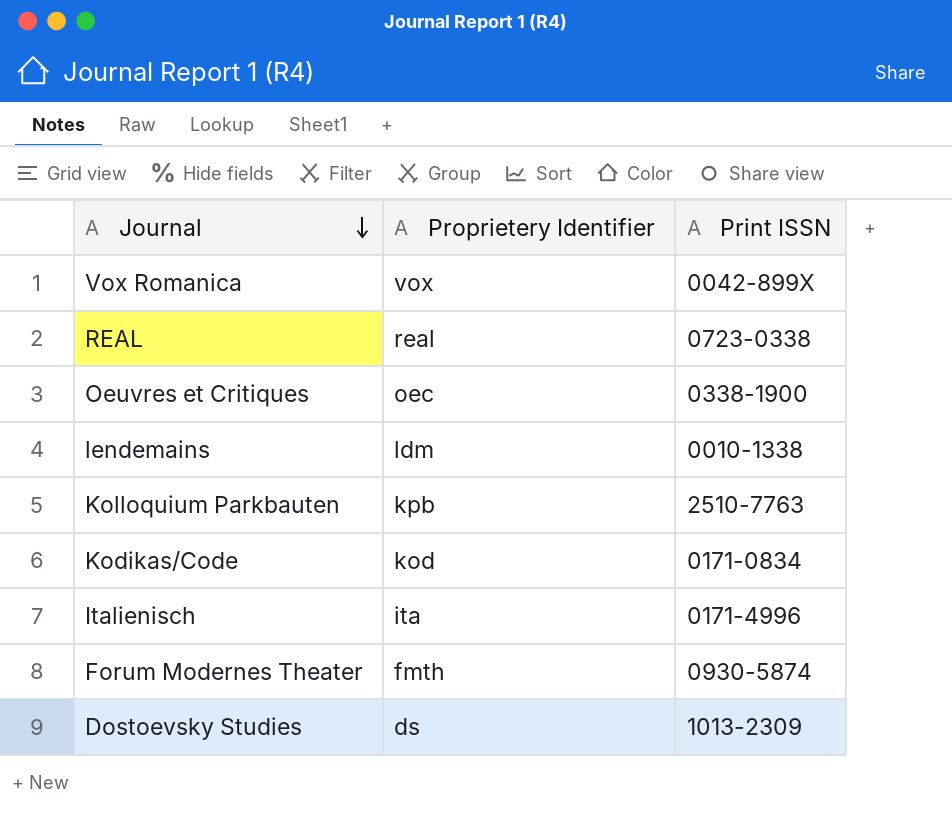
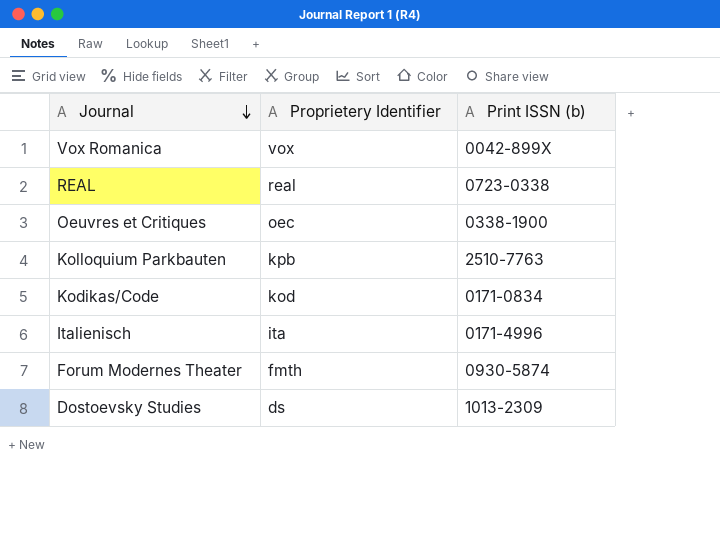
column name: Print ISSN -> Print ISSN (b)
row lendemains: ldm | 0010-1338 -> none

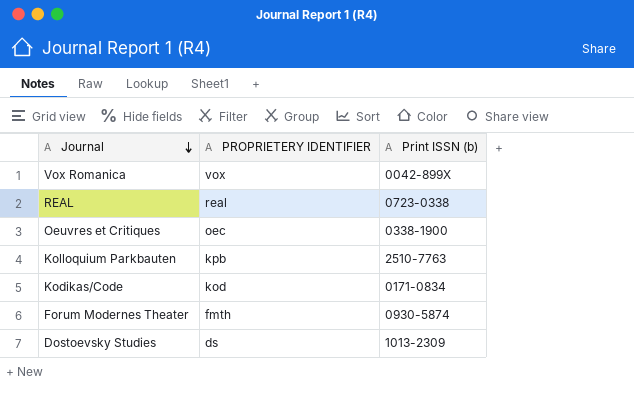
column name: Proprietery Identifier -> PROPRIETERY IDENTIFIER
row Italienisch: ita | 0171-4996 -> none

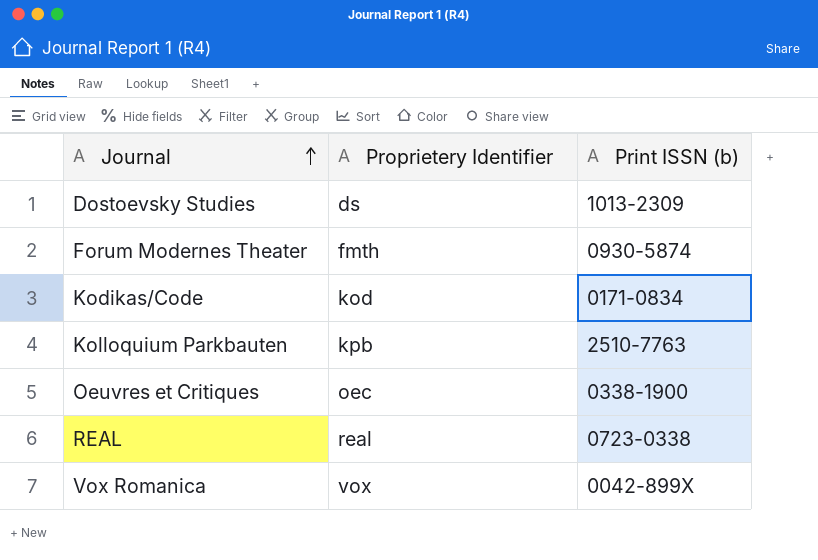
row order: Journal descending -> Journal ascending
column name: PROPRIETERY IDENTIFIER -> Proprietery Identifier

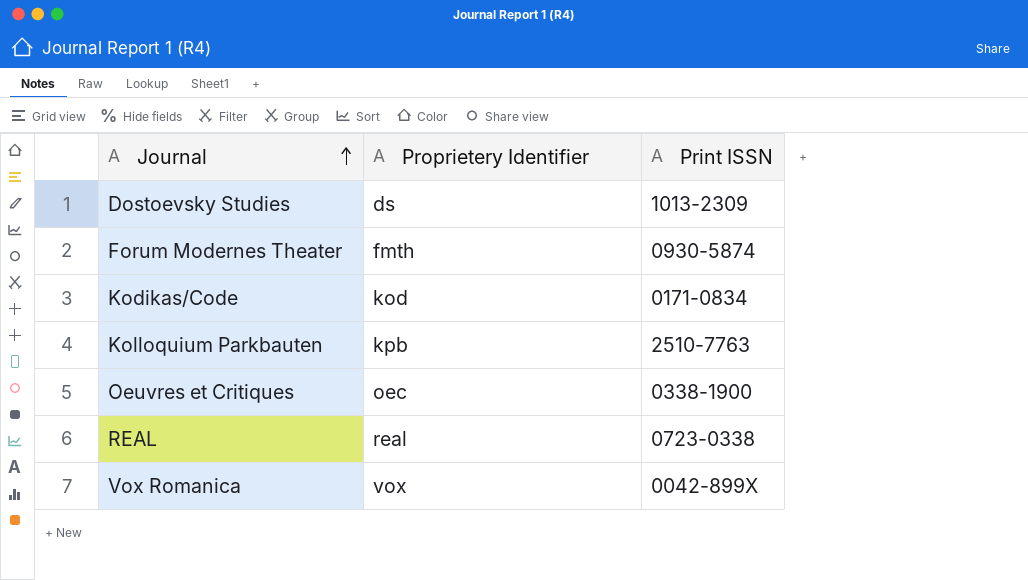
column name: Print ISSN (b) -> Print ISSN

